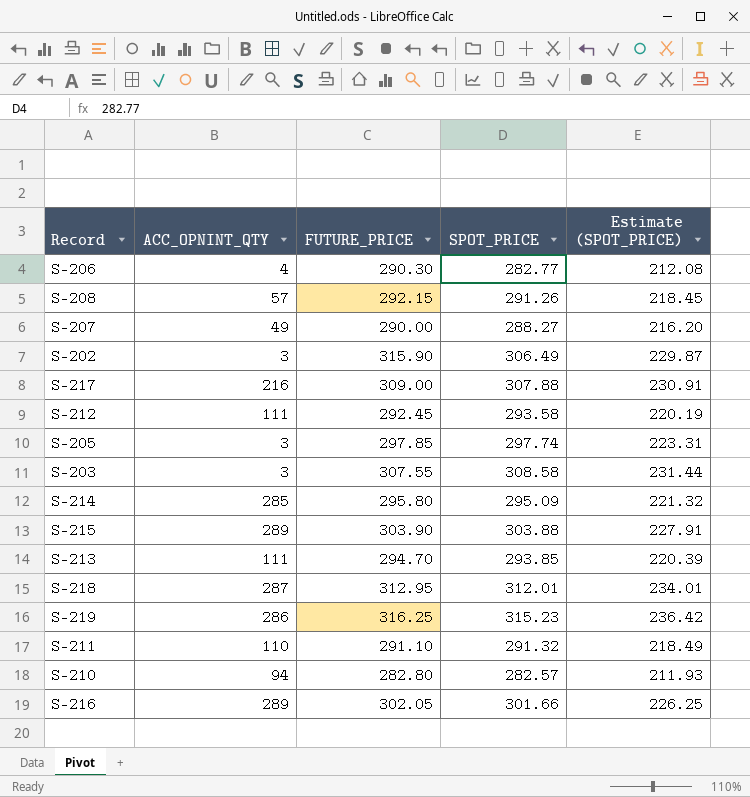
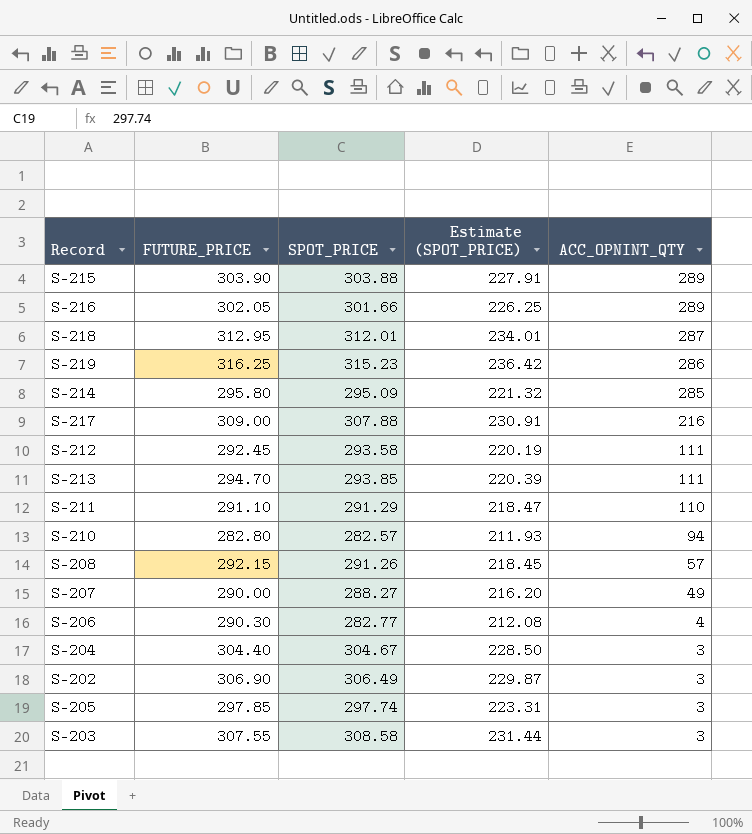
row order: none -> ACC_OPNINT_QTY descending
column ACC_OPNINT_QTY | position: 2 -> 5
S-211 | SPOT_PRICE: 291.32 -> 291.29
S-211 | Estimate (SPOT_PRICE): 218.49 -> 218.47
row S-204: none -> 304.40 | 304.67 | 228.50 | 3
S-202 | FUTURE_PRICE: 315.90 -> 306.90

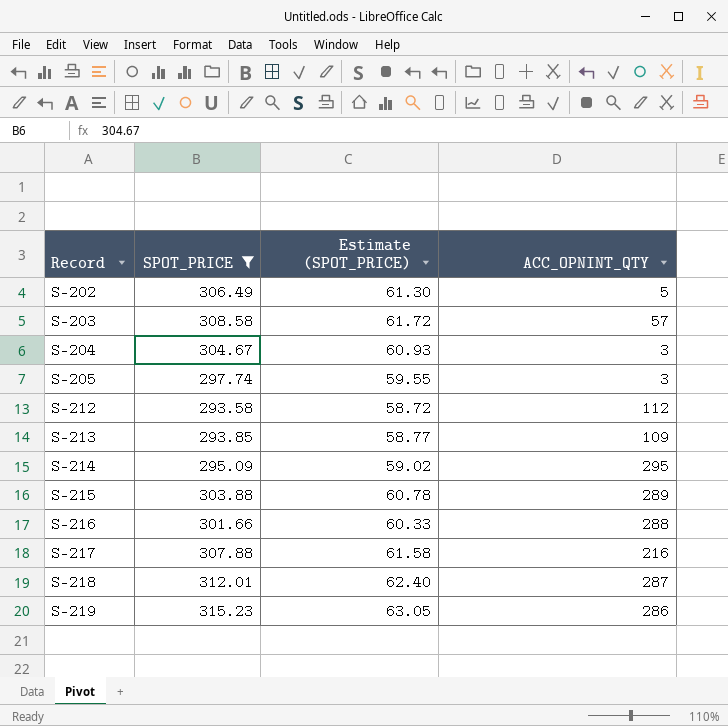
filter: none -> SPOT_PRICE >= 293.58
row order: ACC_OPNINT_QTY descending -> Record ascending
column FUTURE_PRICE | position: 2 -> none
column Estimate (SPOT_PRICE) | formula: [SPOT_PRICE] * 0.75 -> [SPOT_PRICE] * 0.2
S-202 | ACC_OPNINT_QTY: 3 -> 5
S-203 | ACC_OPNINT_QTY: 3 -> 57
S-212 | ACC_OPNINT_QTY: 111 -> 112
S-213 | ACC_OPNINT_QTY: 111 -> 109
S-214 | ACC_OPNINT_QTY: 285 -> 295
S-216 | ACC_OPNINT_QTY: 289 -> 288

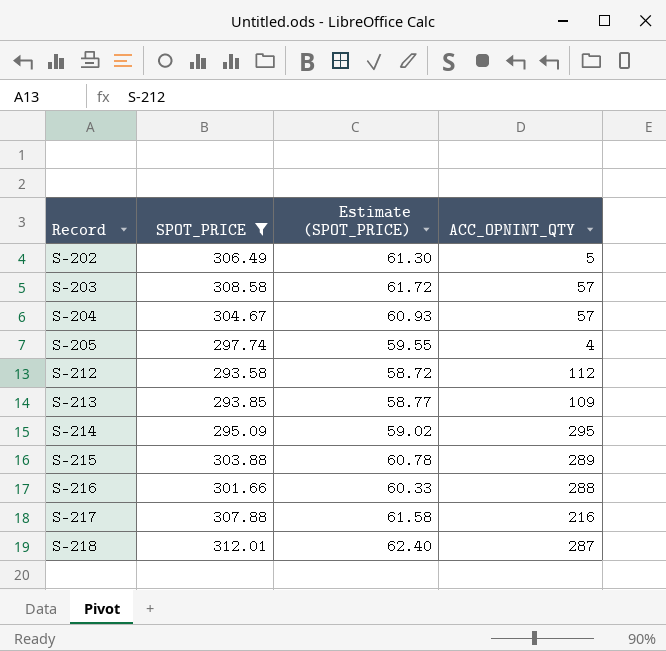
row S-219: 315.23 | 63.05 | 286 -> none
S-204 | ACC_OPNINT_QTY: 3 -> 57
S-205 | ACC_OPNINT_QTY: 3 -> 4

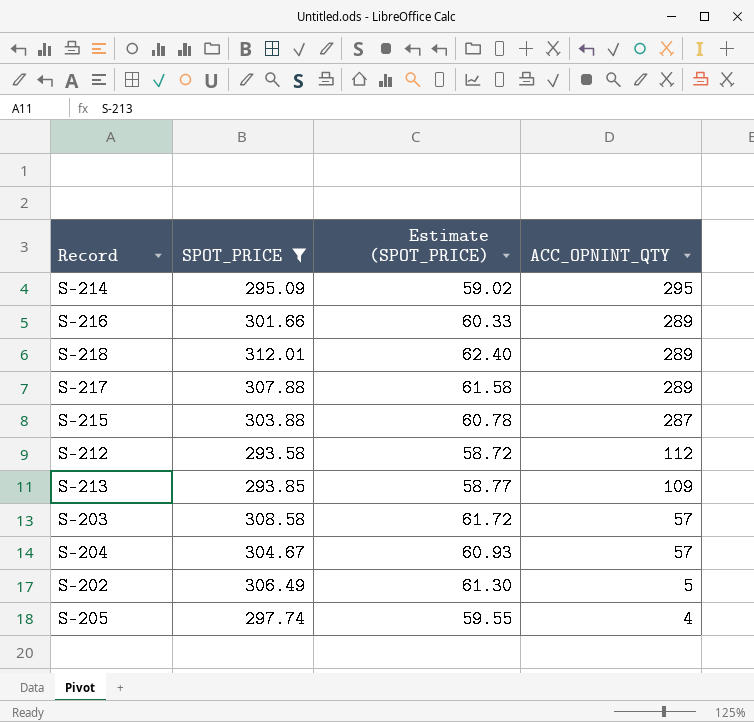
row order: Record ascending -> ACC_OPNINT_QTY descending
S-216 | ACC_OPNINT_QTY: 288 -> 289
S-218 | ACC_OPNINT_QTY: 287 -> 289
S-217 | ACC_OPNINT_QTY: 216 -> 289
S-215 | ACC_OPNINT_QTY: 289 -> 287

